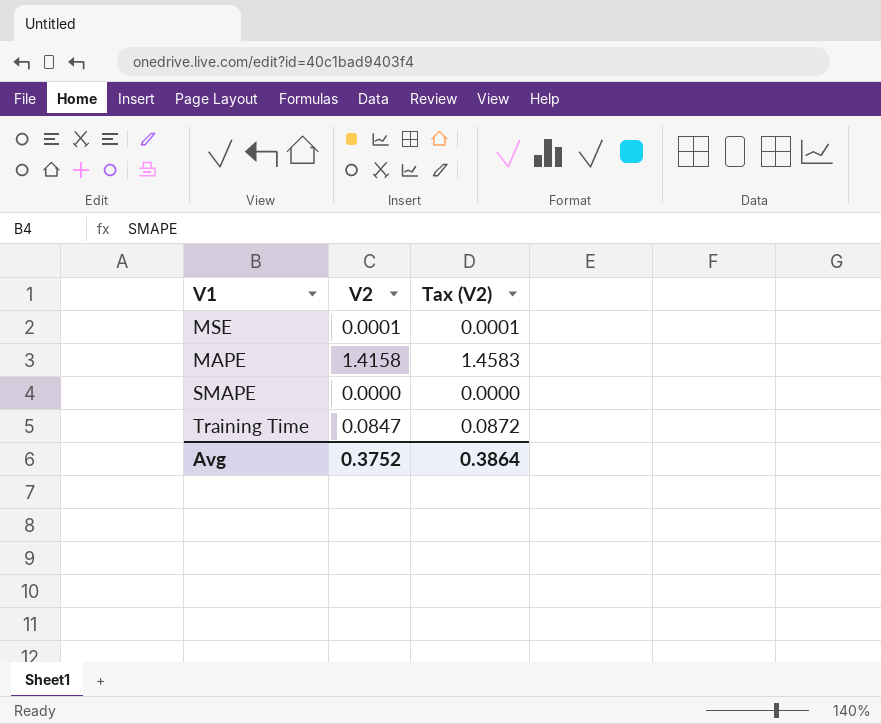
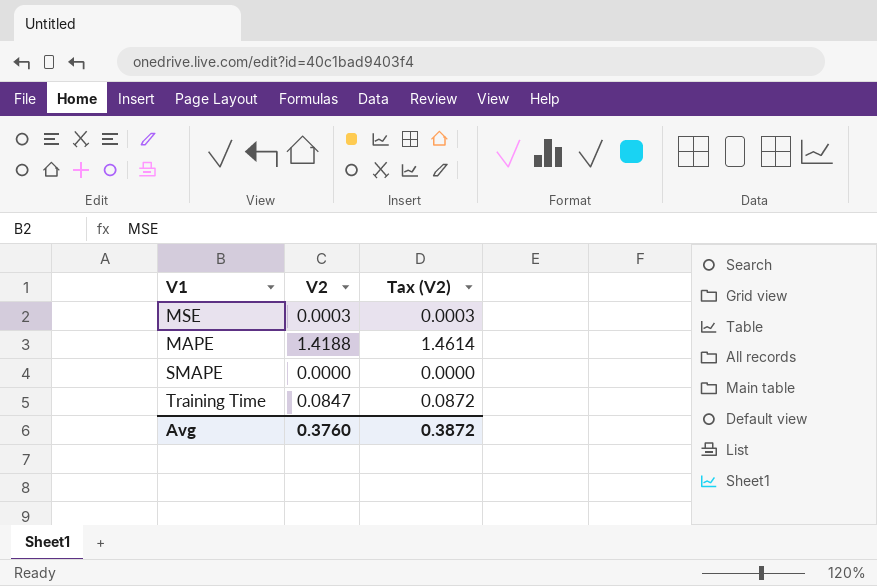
MSE | V2: 0.0001 -> 0.0003
MSE | Tax (V2): 0.0001 -> 0.0003
MAPE | V2: 1.4158 -> 1.4188
MAPE | Tax (V2): 1.4583 -> 1.4614
Avg | V2: 0.3752 -> 0.3760
Avg | Tax (V2): 0.3864 -> 0.3872

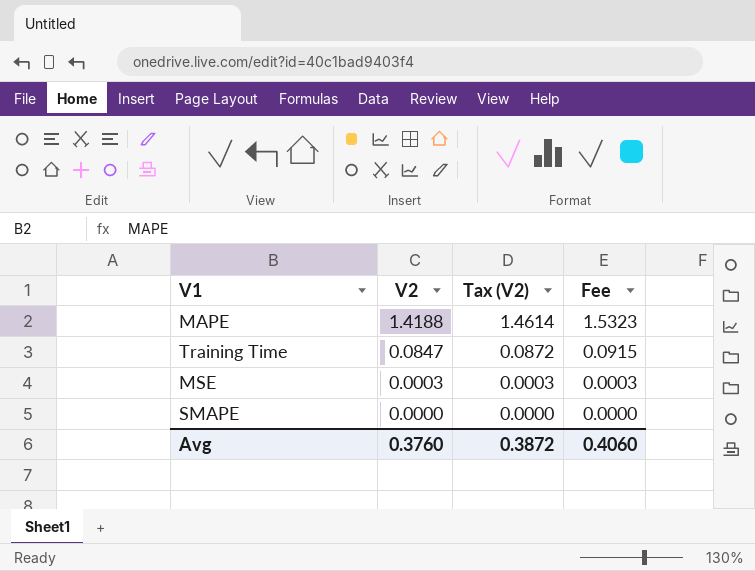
row order: none -> V2 descending
column Fee | formula: none -> [V2] * 1.08

